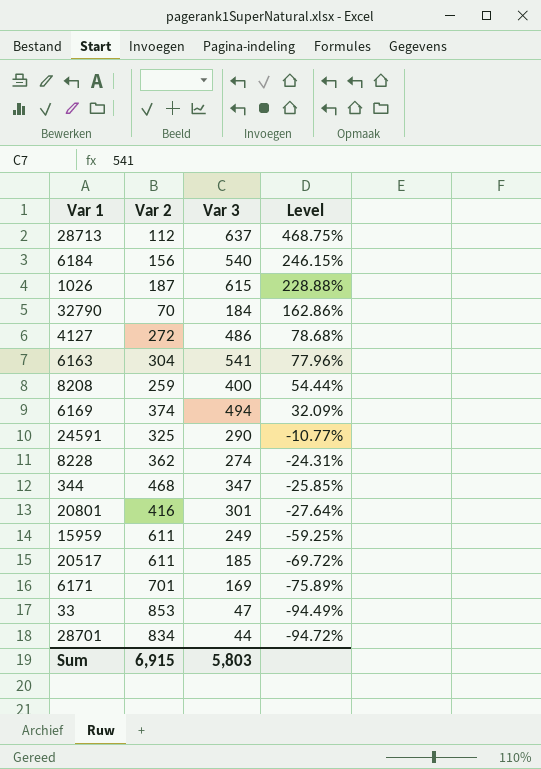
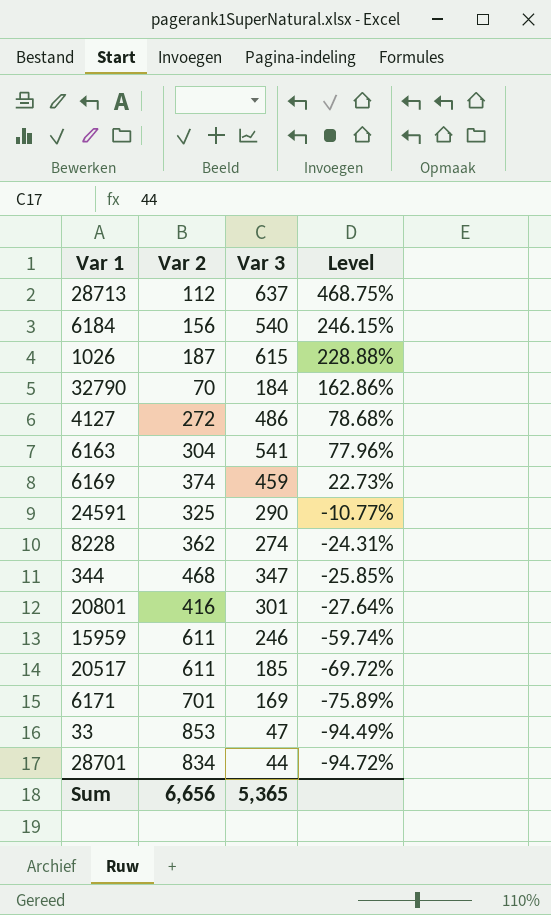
row 8208: 259 | 400 | 54.44% -> none
6169 | Var 3: 494 -> 459
6169 | Level: 32.09% -> 22.73%
15959 | Var 3: 249 -> 246
15959 | Level: -59.25% -> -59.74%
Sum | Var 2: 6,915 -> 6,656
Sum | Var 3: 5,803 -> 5,365

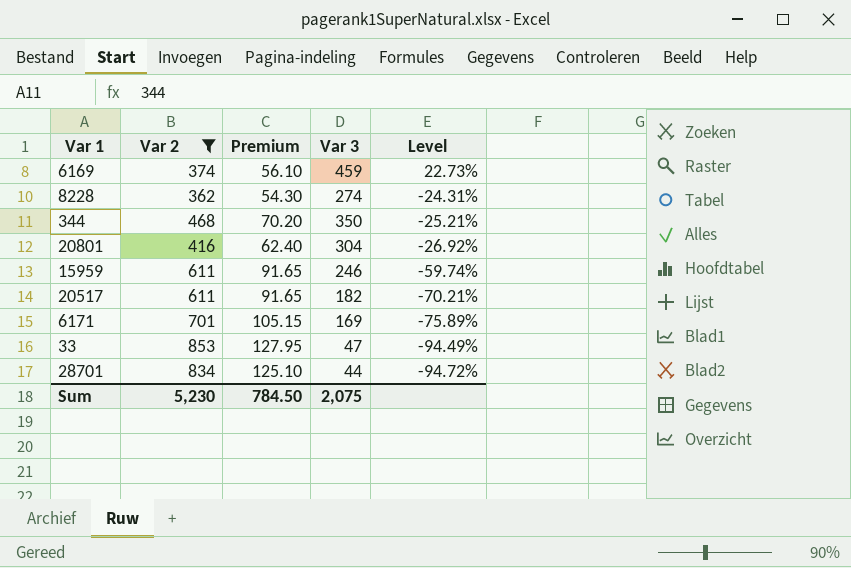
filter: none -> Var 2 >= 362
column Premium | formula: none -> [Var 2] * 0.15
344 | Var 3: 347 -> 350
344 | Level: -25.85% -> -25.21%
20801 | Var 3: 301 -> 304
20801 | Level: -27.64% -> -26.92%
20517 | Var 3: 185 -> 182
20517 | Level: -69.72% -> -70.21%
Sum | Var 2: 6,656 -> 5,230
Sum | Var 3: 5,365 -> 2,075

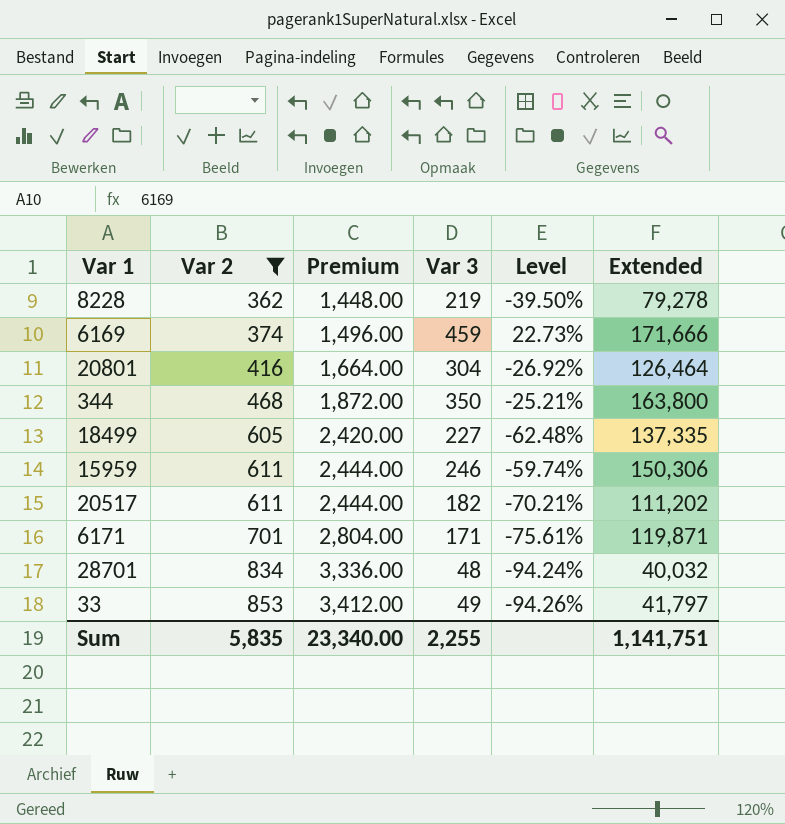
row order: Level descending -> Var 2 ascending
column Premium | formula: [Var 2] * 0.15 -> [Var 2] * 4
column Extended | formula: none -> [Var 2] * [Var 3]
8228 | Var 3: 274 -> 219
8228 | Level: -24.31% -> -39.50%
row 18499: none -> 605 | 2,420.00 | 227 | -62.48% | 137,335
6171 | Var 3: 169 -> 171
6171 | Level: -75.89% -> -75.61%
28701 | Var 3: 44 -> 48
28701 | Level: -94.72% -> -94.24%
33 | Var 3: 47 -> 49
33 | Level: -94.49% -> -94.26%
Sum | Var 2: 5,230 -> 5,835
Sum | Premium: 784.50 -> 23,340.00
Sum | Var 3: 2,075 -> 2,255

